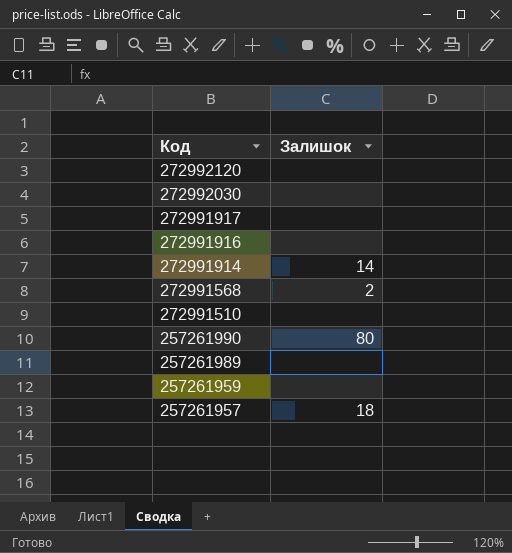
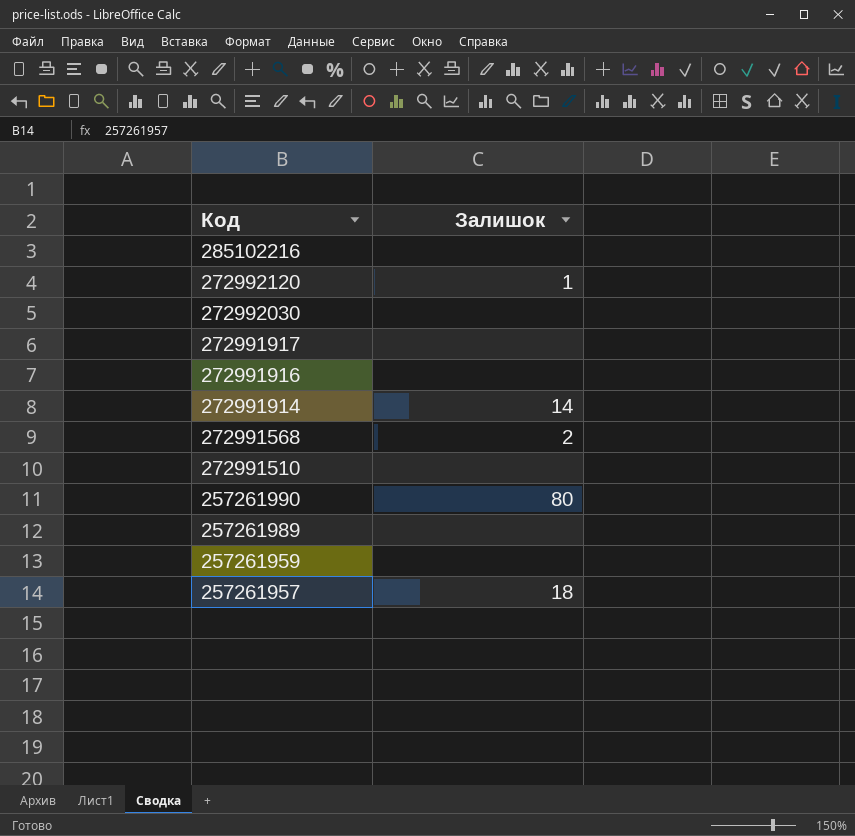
row 285102216: none -> none
272992120 | Залишок: none -> 1

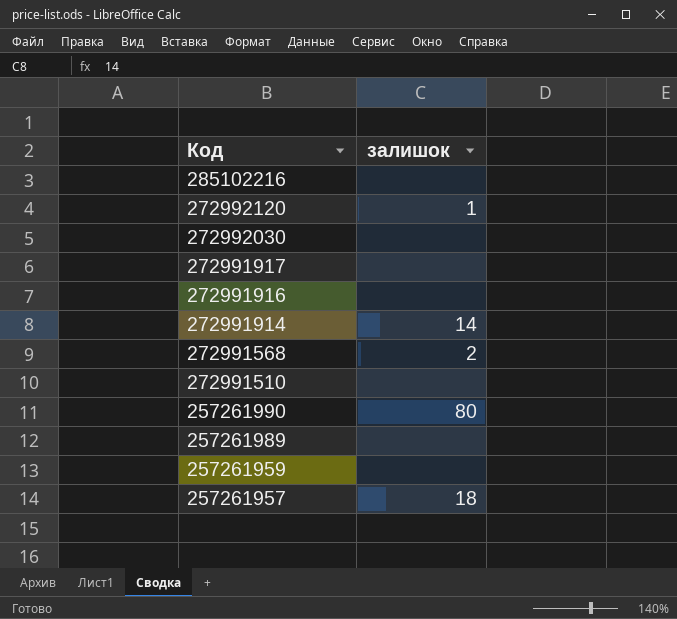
column name: Залишок -> залишок

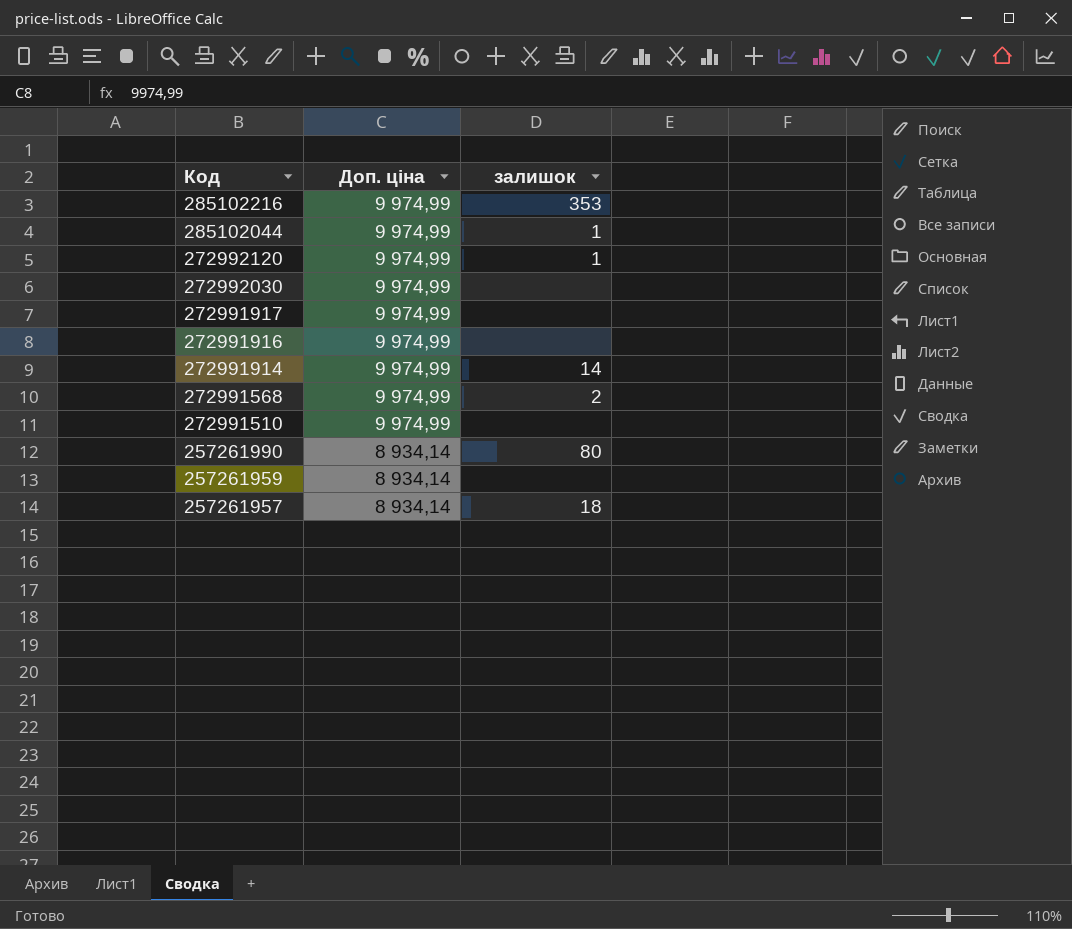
column Доп. ціна | position: none -> 2
row 257261989: none -> none
285102216 | залишок: none -> 353
row 285102044: none -> 9 974,99 | 1

